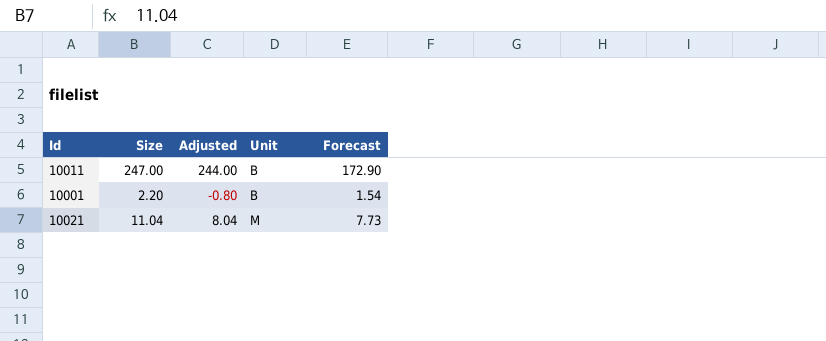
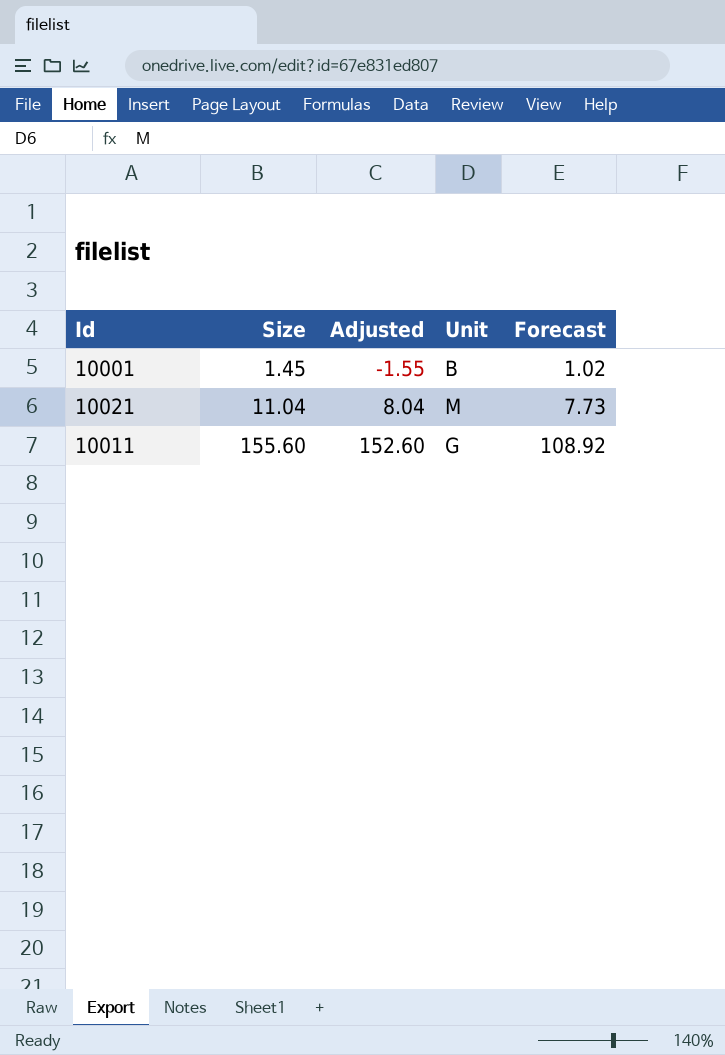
row order: Unit ascending -> Size ascending
10001 | Size: 2.20 -> 1.45
10001 | Adjusted: -0.80 -> -1.55
10001 | Forecast: 1.54 -> 1.02
10011 | Size: 247.00 -> 155.60
10011 | Adjusted: 244.00 -> 152.60
10011 | Unit: B -> G
10011 | Forecast: 172.90 -> 108.92

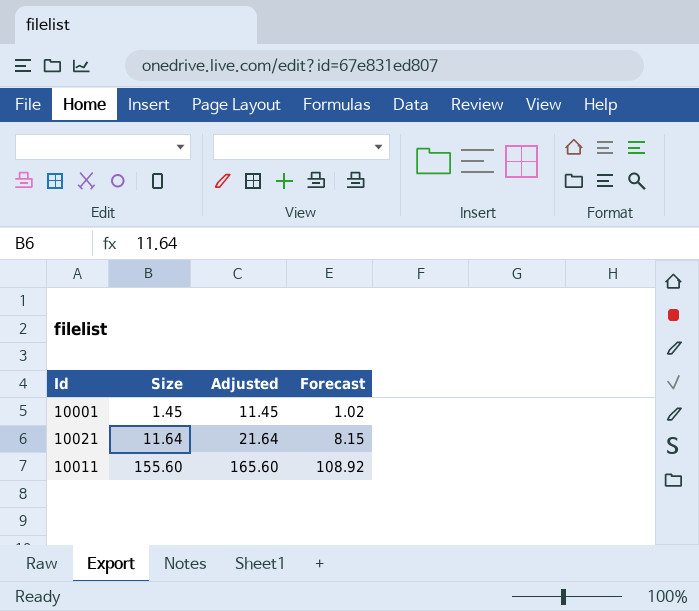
column Unit | position: 4 -> none
column Adjusted | formula: [Size] - 3 -> [Size] + 10
10021 | Size: 11.04 -> 11.64
10021 | Forecast: 7.73 -> 8.15

